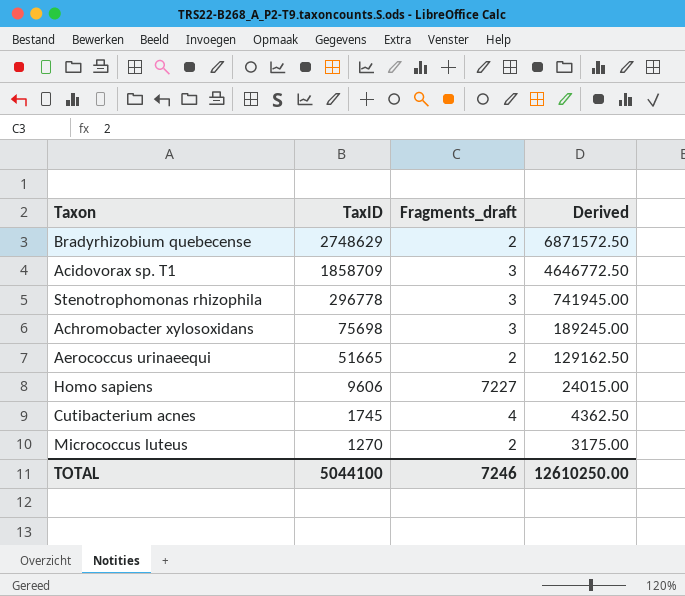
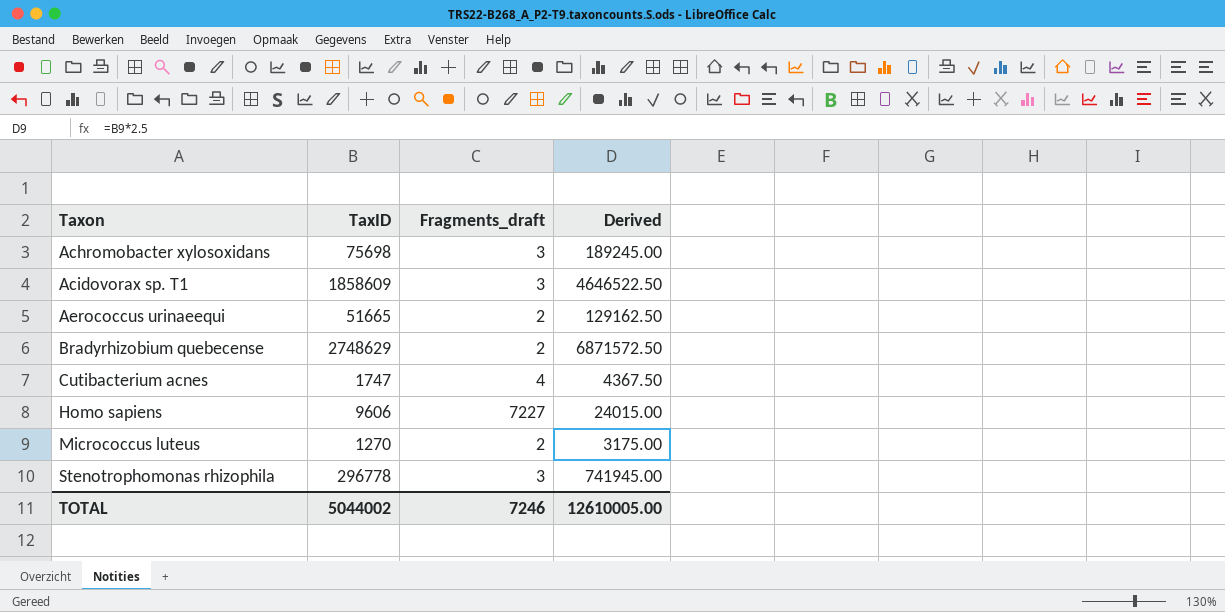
row order: TaxID descending -> Taxon ascending
Acidovorax sp. T1 | TaxID: 1858709 -> 1858609
Acidovorax sp. T1 | Derived: 4646772.50 -> 4646522.50
Cutibacterium acnes | TaxID: 1745 -> 1747
Cutibacterium acnes | Derived: 4362.50 -> 4367.50
TOTAL | TaxID: 5044100 -> 5044002
TOTAL | Derived: 12610250.00 -> 12610005.00

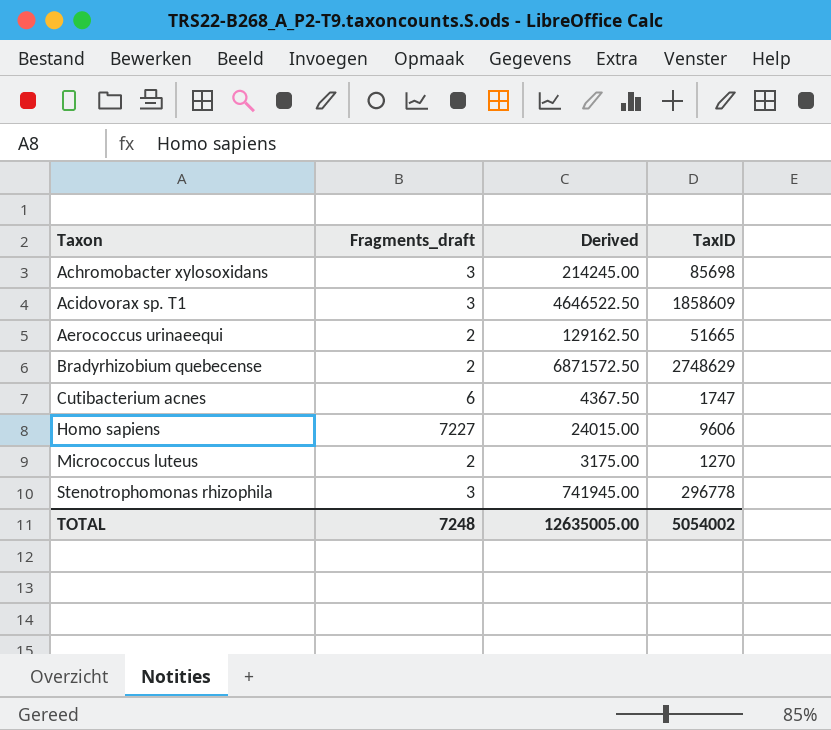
column TaxID | position: 2 -> 4
Achromobacter xylosoxidans | Derived: 189245.00 -> 214245.00
Achromobacter xylosoxidans | TaxID: 75698 -> 85698
Cutibacterium acnes | Fragments_draft: 4 -> 6
TOTAL | Fragments_draft: 7246 -> 7248
TOTAL | Derived: 12610005.00 -> 12635005.00
TOTAL | TaxID: 5044002 -> 5054002

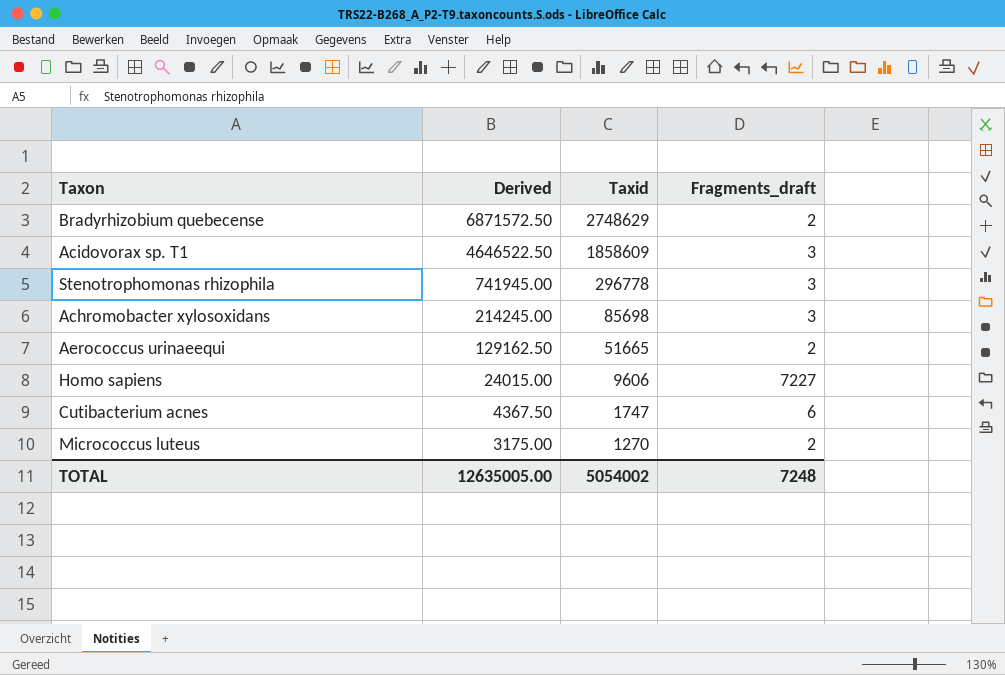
row order: Taxon ascending -> Derived descending
column name: TaxID -> Taxid
column Fragments_draft | position: 2 -> 4

